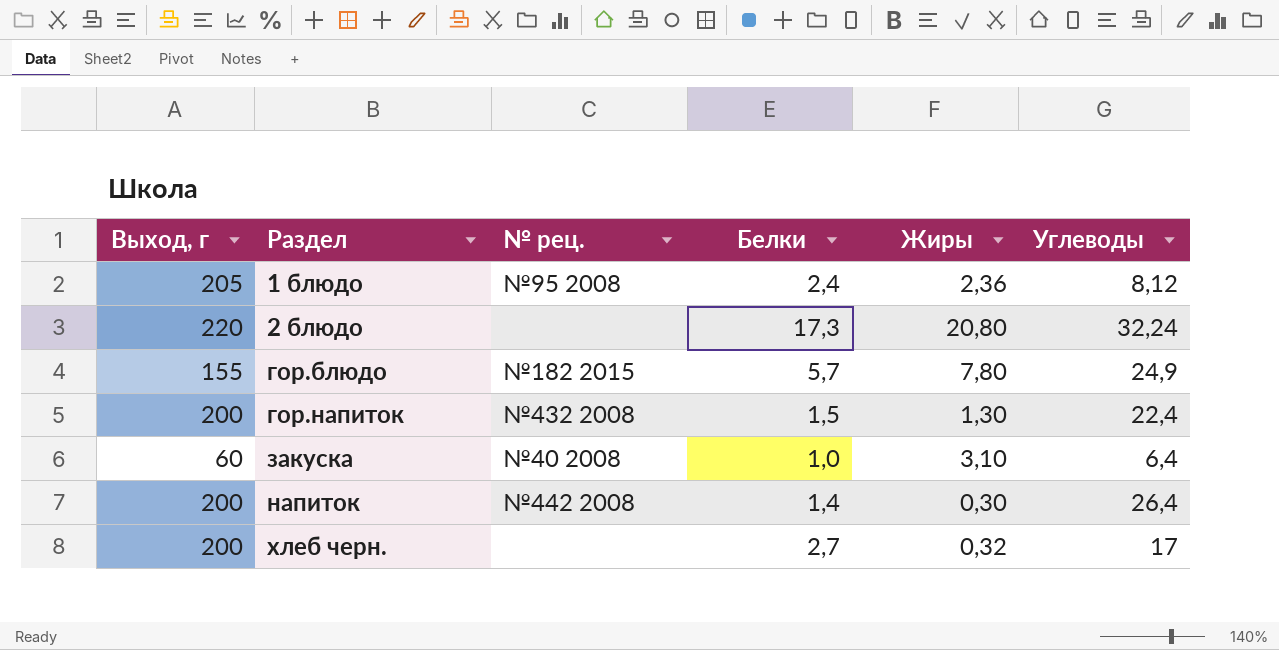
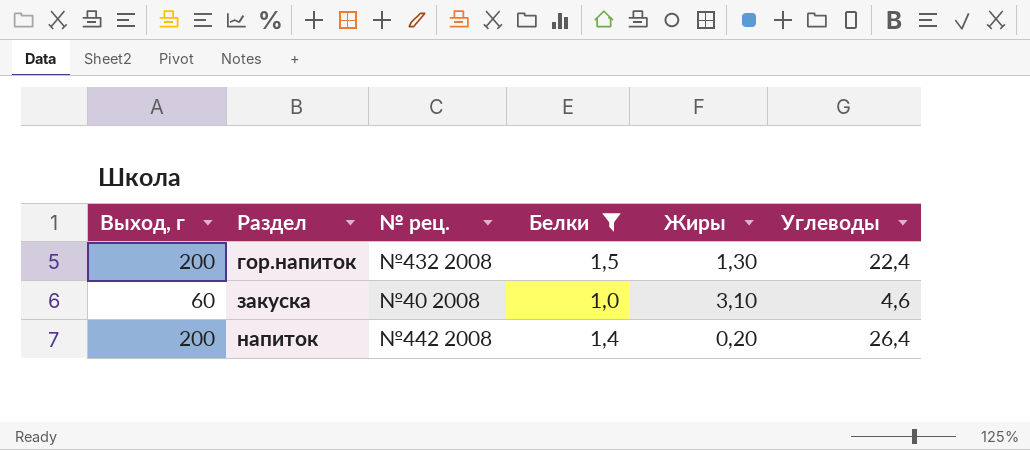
filter: none -> Белки <= 1,5
закуска | Углеводы: 6,4 -> 4,6
напиток | Жиры: 0,30 -> 0,20

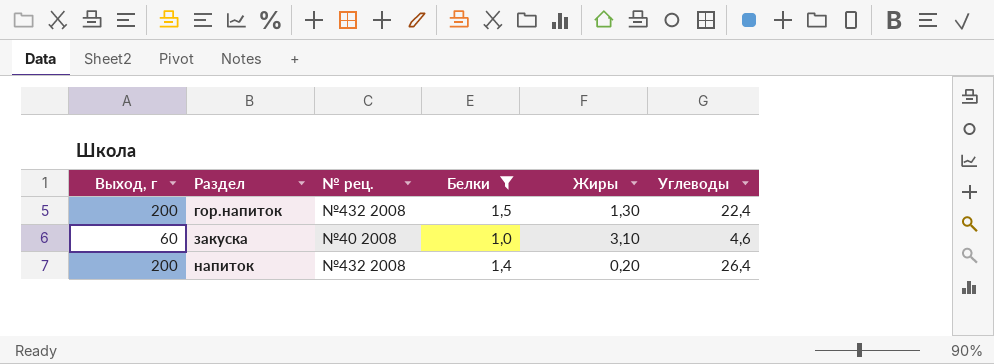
напиток | № рец.: №442 2008 -> №432 2008

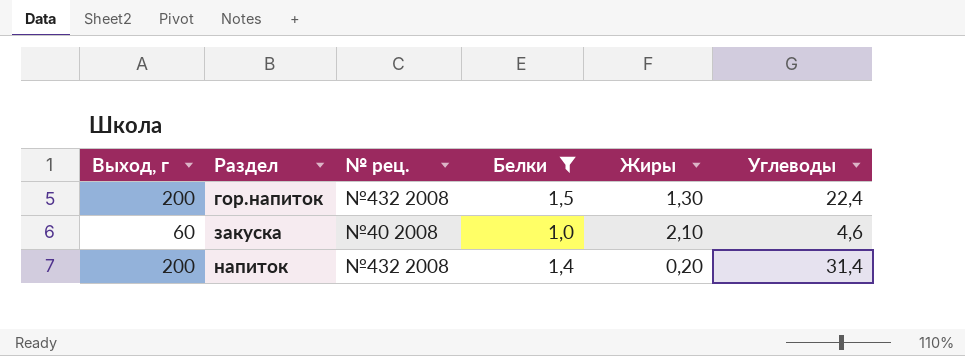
закуска | Жиры: 3,10 -> 2,10
напиток | Углеводы: 26,4 -> 31,4

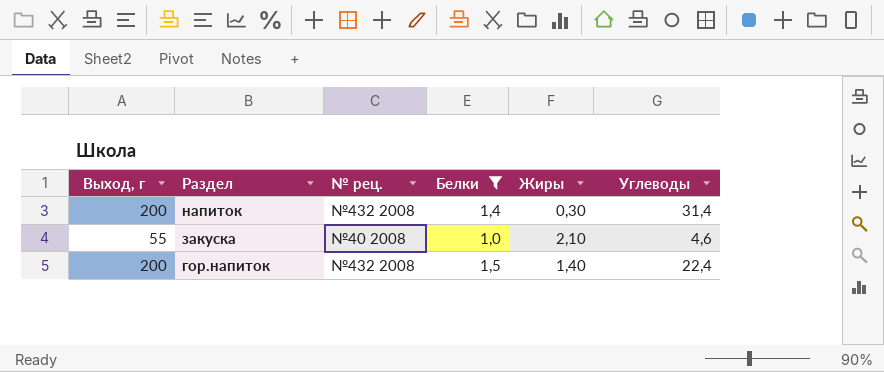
row order: Раздел ascending -> Раздел descending
напиток | Жиры: 0,20 -> 0,30
закуска | Выход, г: 60 -> 55
гор.напиток | Жиры: 1,30 -> 1,40

